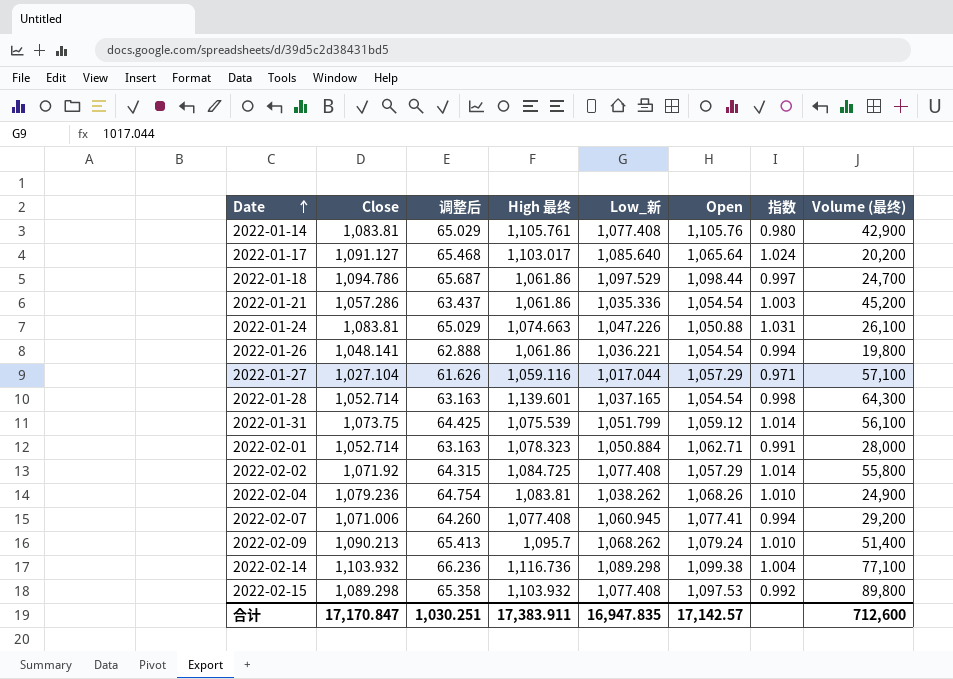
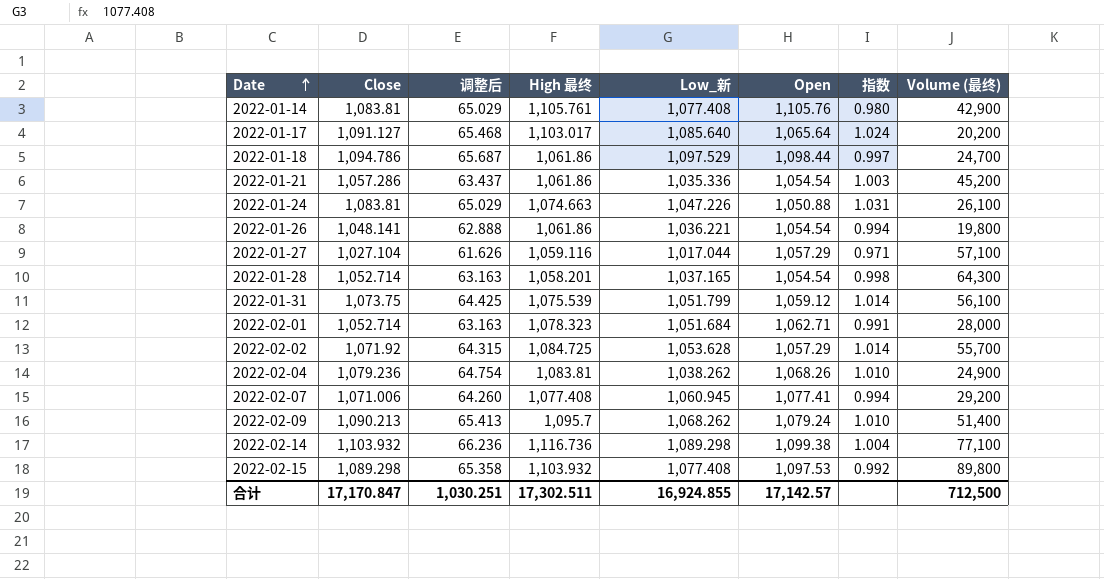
2022-01-28 | High 最终: 1,139.601 -> 1,058.201
2022-02-01 | Low_新: 1,050.884 -> 1,051.684
2022-02-02 | Low_新: 1,077.408 -> 1,053.628
2022-02-02 | Volume (最终): 55,800 -> 55,700
合计 | High 最终: 17,383.911 -> 17,302.511
合计 | Low_新: 16,947.835 -> 16,924.855
合计 | Volume (最终): 712,600 -> 712,500

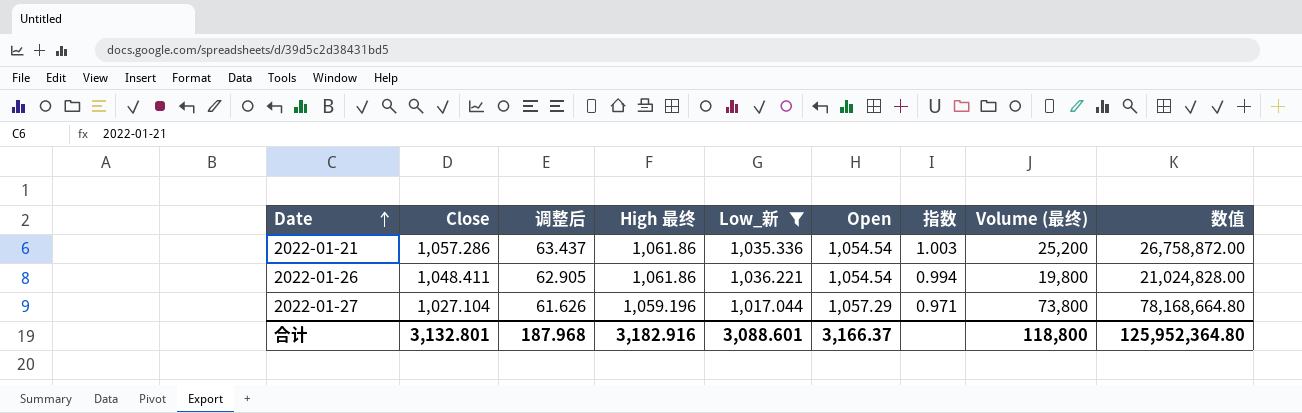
filter: none -> Low_新 <= 1,036.221
column 数值 | formula: none -> [High 最终] * [Volume (最终)]
2022-01-21 | Volume (最终): 45,200 -> 25,200
2022-01-26 | Close: 1,048.141 -> 1,048.411
2022-01-26 | 调整后: 62.888 -> 62.905
2022-01-27 | High 最终: 1,059.116 -> 1,059.196
2022-01-27 | Volume (最终): 57,100 -> 73,800
合计 | Close: 17,170.847 -> 3,132.801
合计 | 调整后: 1,030.251 -> 187.968
合计 | High 最终: 17,302.511 -> 3,182.916
合计 | Low_新: 16,924.855 -> 3,088.601
合计 | Open: 17,142.57 -> 3,166.37
合计 | Volume (最终): 712,500 -> 118,800

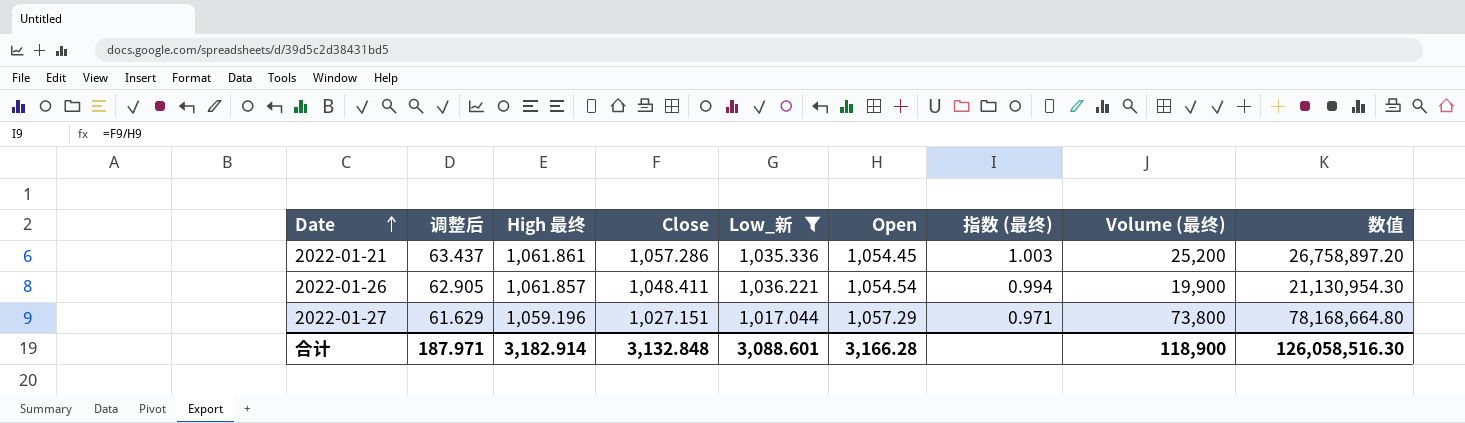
column Close | position: 2 -> 4
column name: 指数 -> 指数 (最终)
2022-01-21 | High 最终: 1,061.86 -> 1,061.861
2022-01-21 | Open: 1,054.54 -> 1,054.45
2022-01-21 | 数值: 26,758,872.00 -> 26,758,897.20
2022-01-26 | High 最终: 1,061.86 -> 1,061.857
2022-01-26 | Volume (最终): 19,800 -> 19,900
2022-01-26 | 数值: 21,024,828.00 -> 21,130,954.30
2022-01-27 | 调整后: 61.626 -> 61.629
2022-01-27 | Close: 1,027.104 -> 1,027.151
合计 | 调整后: 187.968 -> 187.971
合计 | High 最终: 3,182.916 -> 3,182.914
合计 | Close: 3,132.801 -> 3,132.848
合计 | Open: 3,166.37 -> 3,166.28
合计 | Volume (最终): 118,800 -> 118,900
合计 | 数值: 125,952,364.80 -> 126,058,516.30

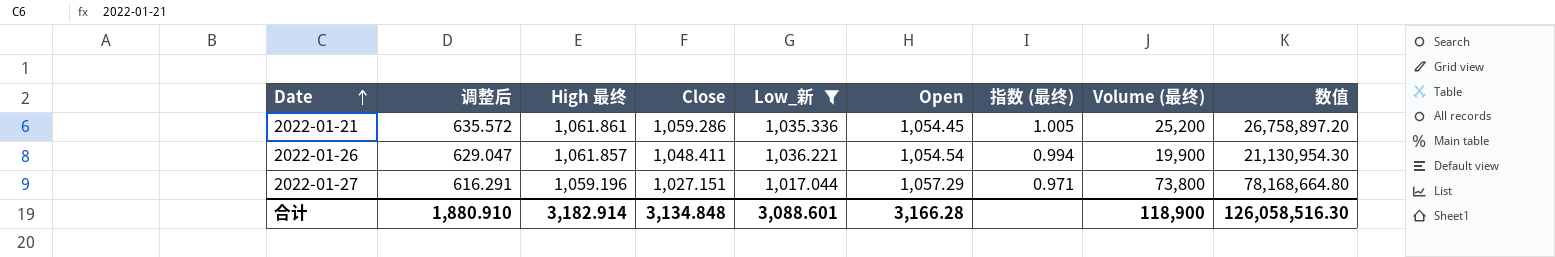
column 调整后 | formula: [Close] * 0.06 -> [Close] * 0.6
2022-01-21 | Close: 1,057.286 -> 1,059.286
2022-01-21 | 指数 (最终): 1.003 -> 1.005
合计 | 调整后: 187.971 -> 1,880.910
合计 | Close: 3,132.848 -> 3,134.848

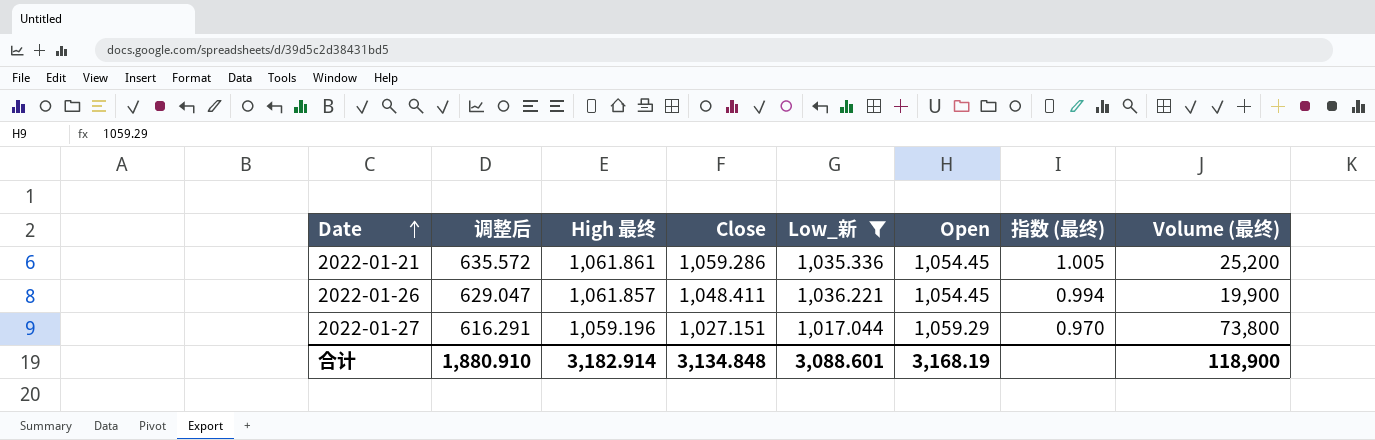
column 数值 | formula: [High 最终] * [Volume (最终)] -> none
2022-01-26 | Open: 1,054.54 -> 1,054.45
2022-01-27 | Open: 1,057.29 -> 1,059.29
2022-01-27 | 指数 (最终): 0.971 -> 0.970
合计 | Open: 3,166.28 -> 3,168.19

